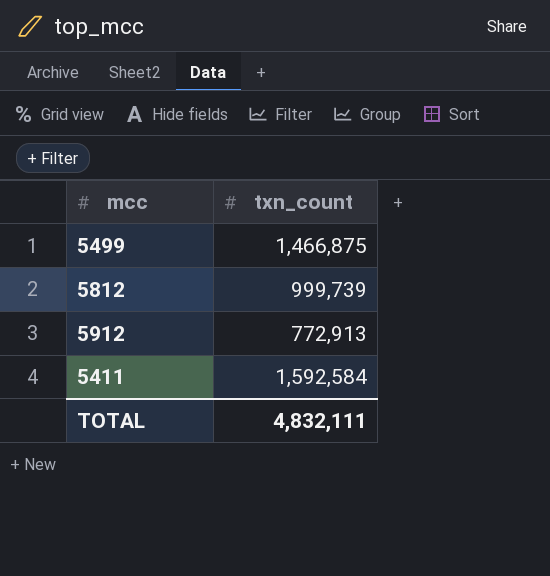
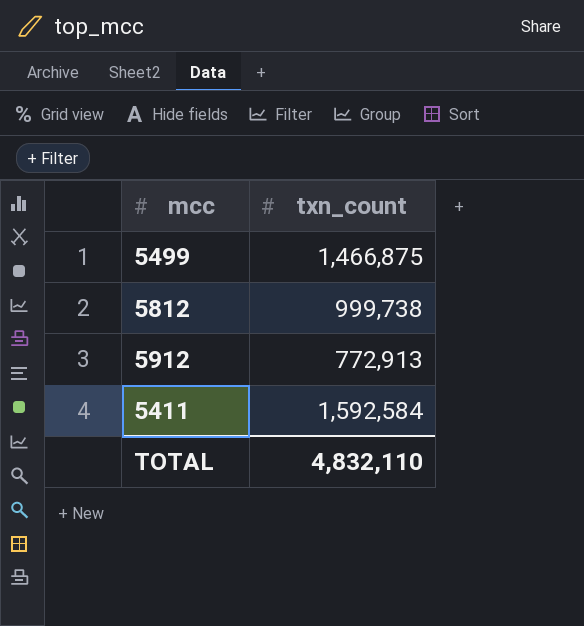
5812 | txn_count: 999,739 -> 999,738
TOTAL | txn_count: 4,832,111 -> 4,832,110

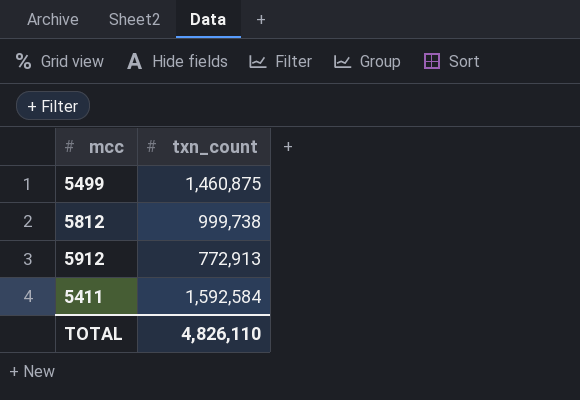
5499 | txn_count: 1,466,875 -> 1,460,875
TOTAL | txn_count: 4,832,110 -> 4,826,110

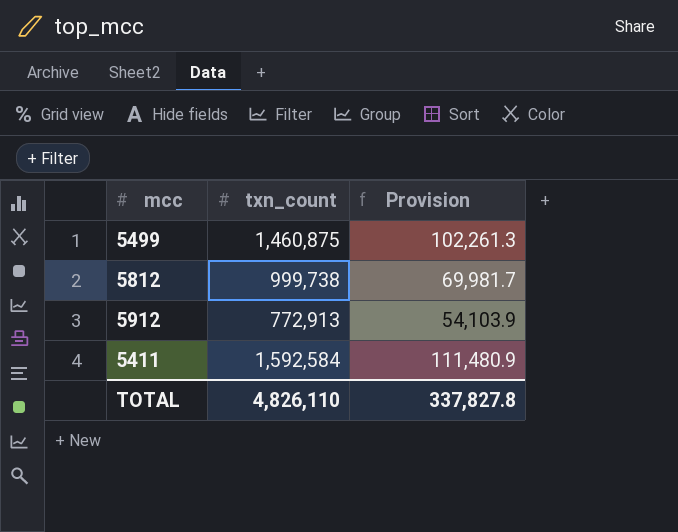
column Provision | formula: none -> [txn_count] * 0.07

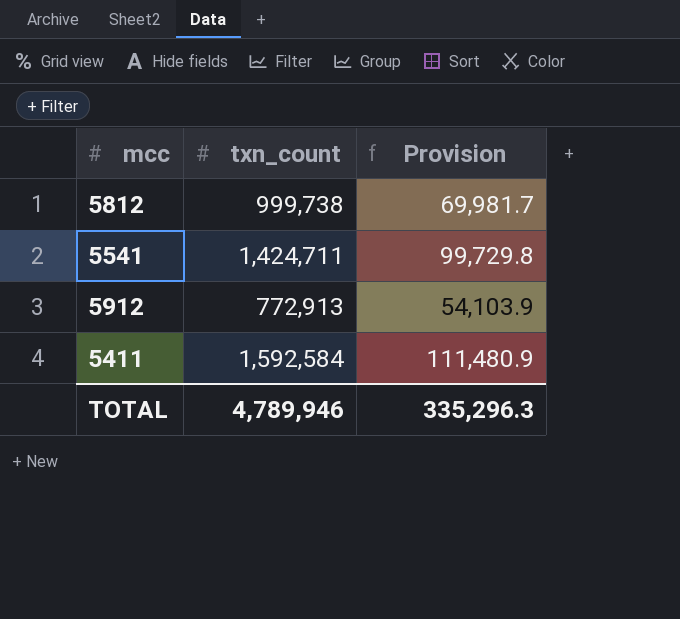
row 5499: 1,460,875 | 102,261.3 -> none
row 5541: none -> 1,424,711 | 99,729.8
TOTAL | txn_count: 4,826,110 -> 4,789,946
TOTAL | Provision: 337,827.8 -> 335,296.3

